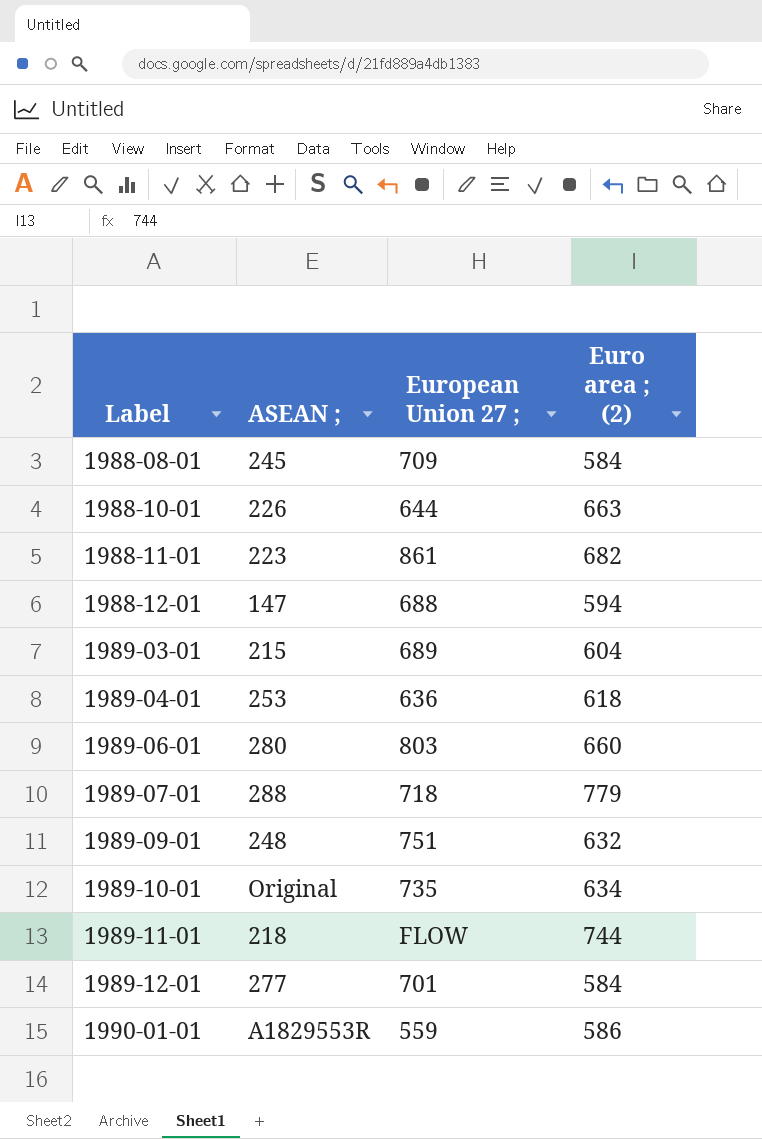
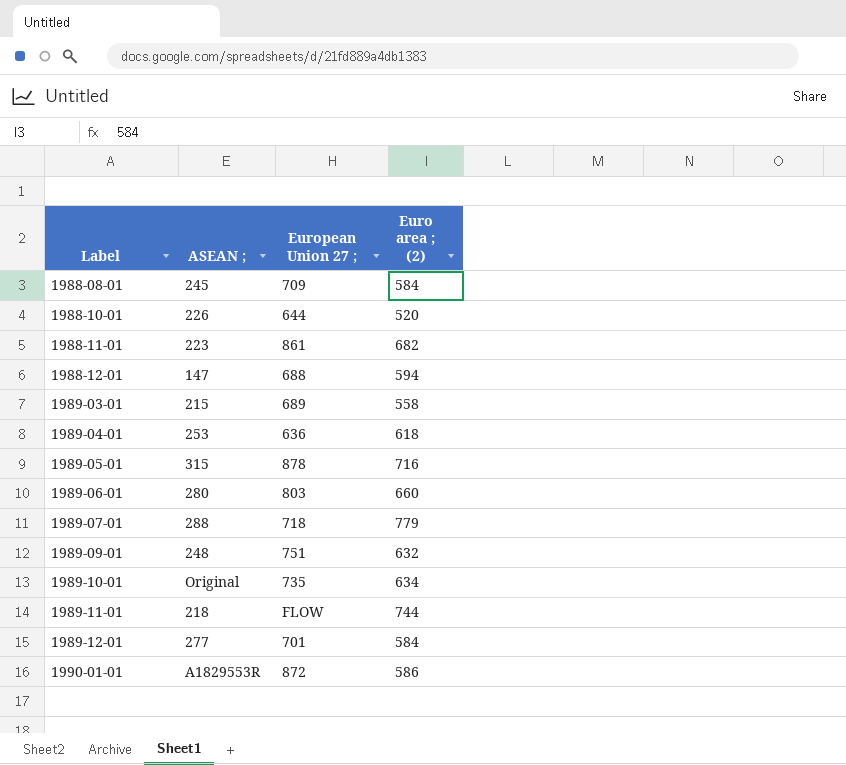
1988-10-01 | Euro area ; (2): 663 -> 520
1989-03-01 | Euro area ; (2): 604 -> 558
row 1989-05-01: none -> 315 | 878 | 716
1990-01-01 | European Union 27 ;: 559 -> 872

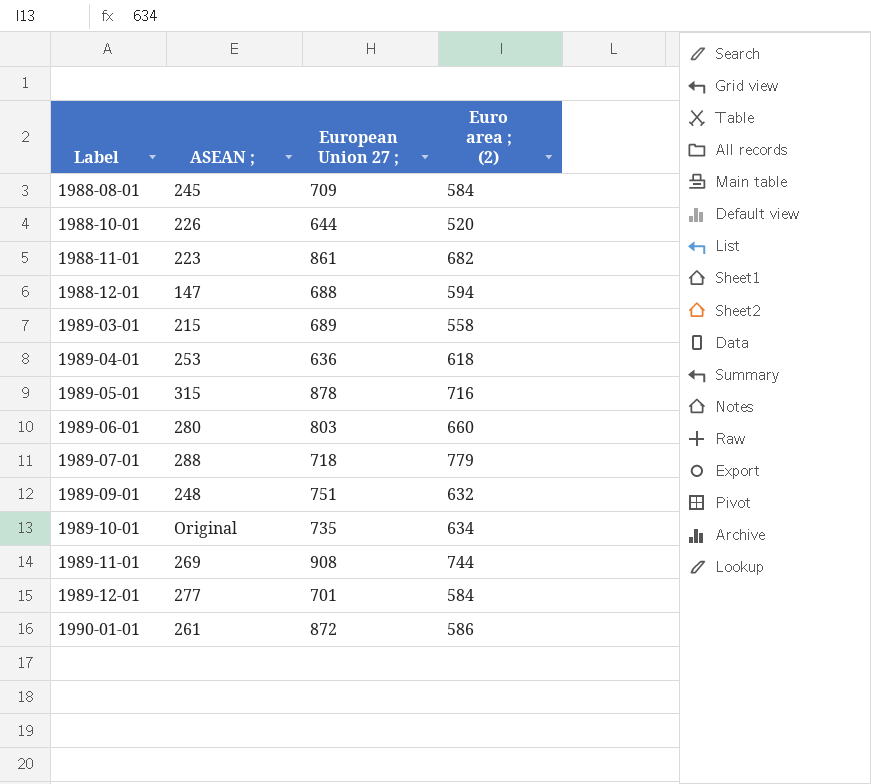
1989-11-01 | ASEAN ;: 218 -> 269
1989-11-01 | European Union 27 ;: FLOW -> 908
1990-01-01 | ASEAN ;: A1829553R -> 261

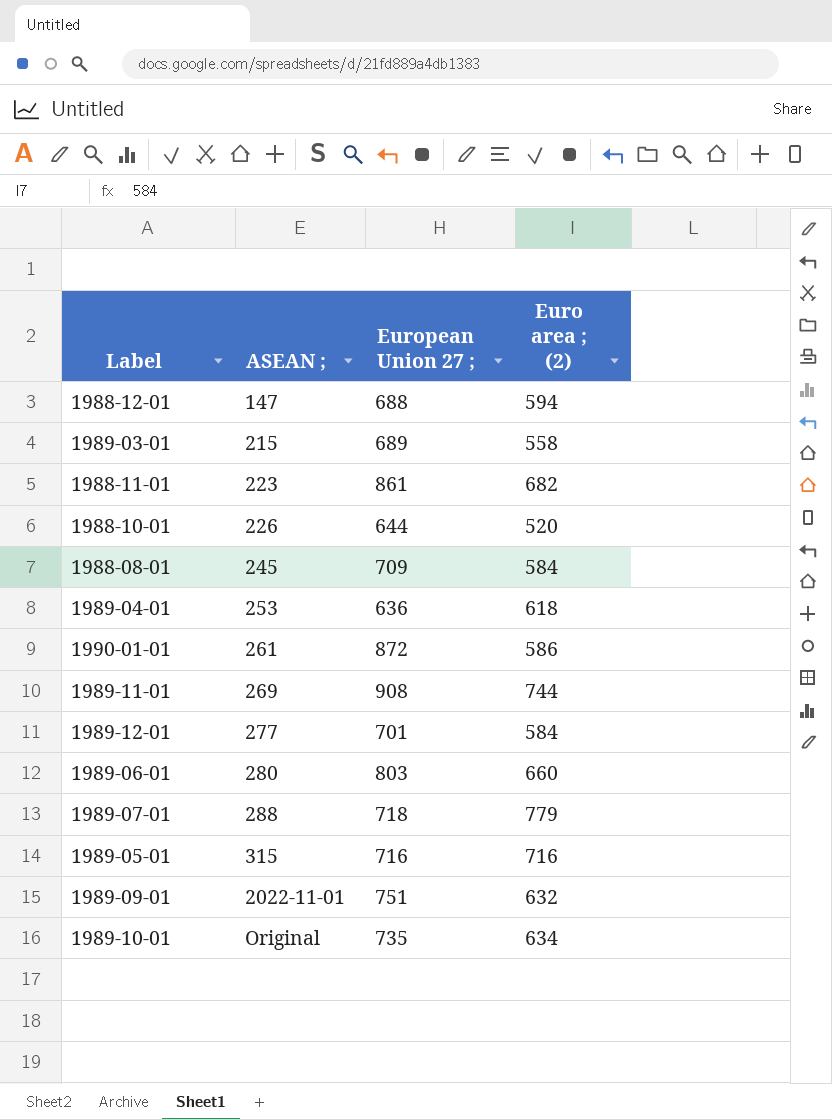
row order: Label ascending -> ASEAN ; ascending
1989-05-01 | European Union 27 ;: 878 -> 716
1989-09-01 | ASEAN ;: 248 -> 2022-11-01

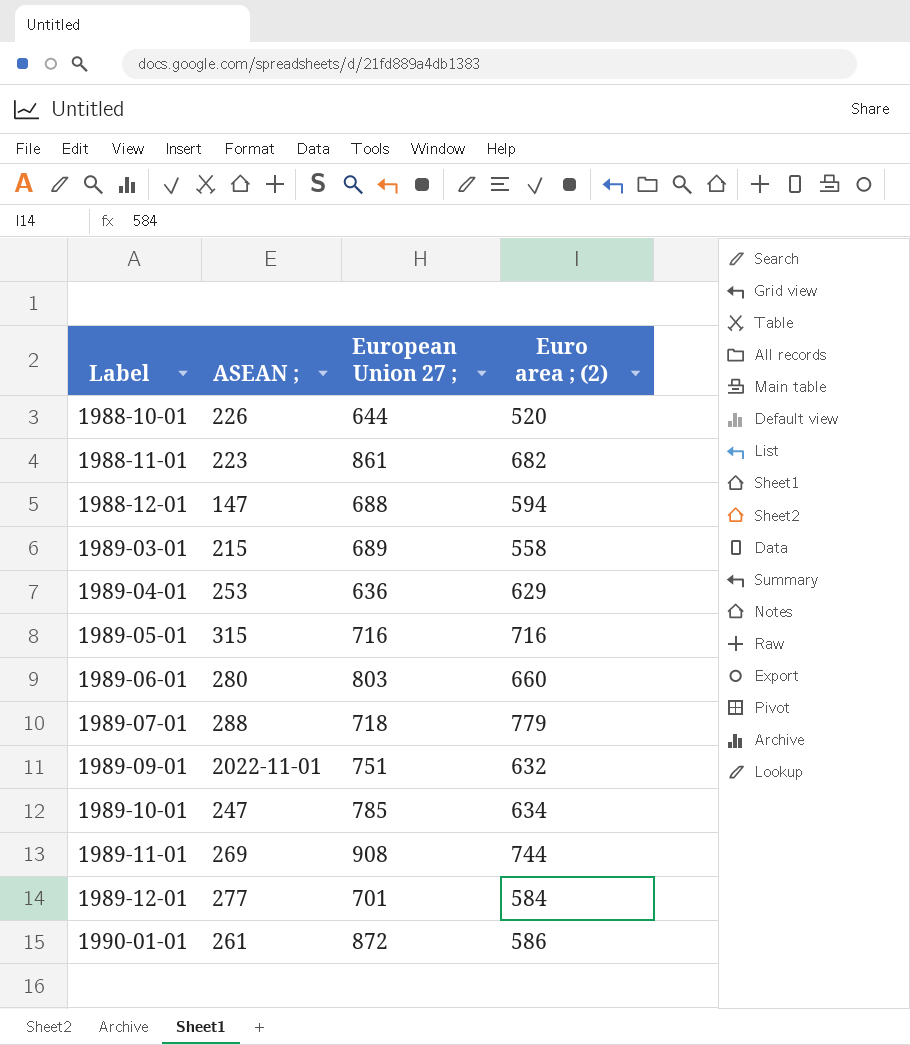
row order: ASEAN ; ascending -> Label ascending
row 1988-08-01: 245 | 709 | 584 -> none
1989-04-01 | Euro area ; (2): 618 -> 629
1989-10-01 | ASEAN ;: Original -> 247
1989-10-01 | European Union 27 ;: 735 -> 785

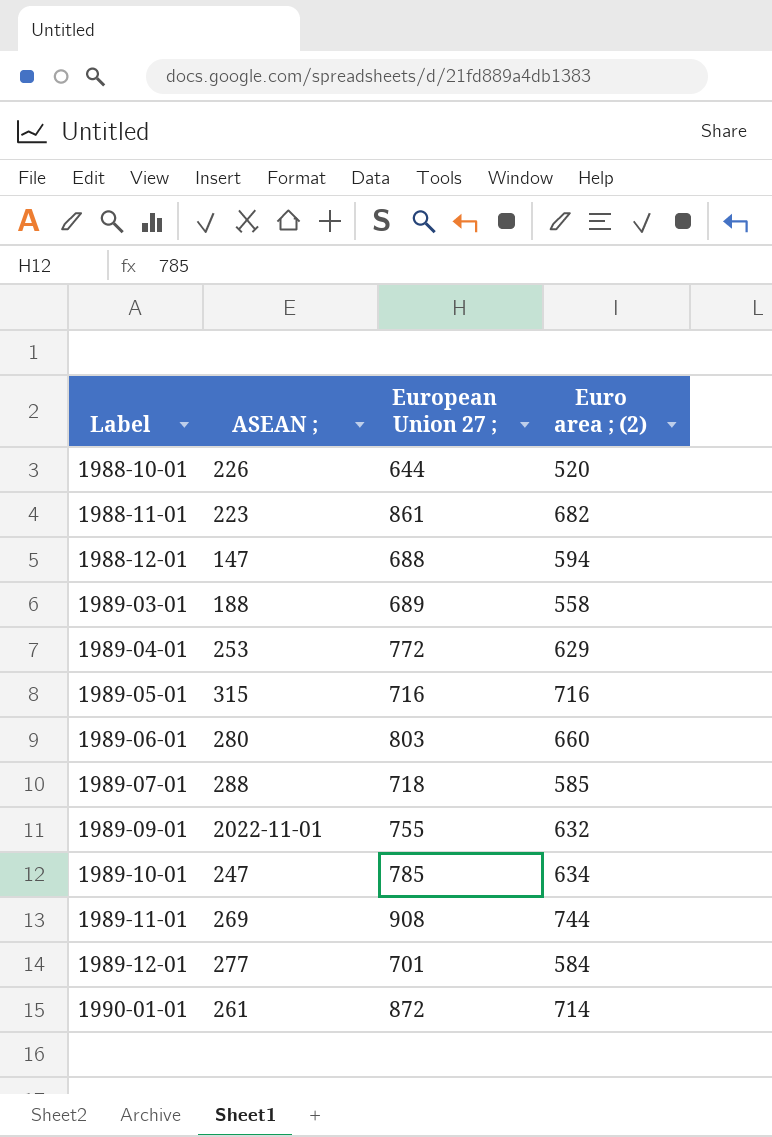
1989-03-01 | ASEAN ;: 215 -> 188
1989-04-01 | European Union 27 ;: 636 -> 772
1989-07-01 | Euro area ; (2): 779 -> 585
1989-09-01 | European Union 27 ;: 751 -> 755
1990-01-01 | Euro area ; (2): 586 -> 714

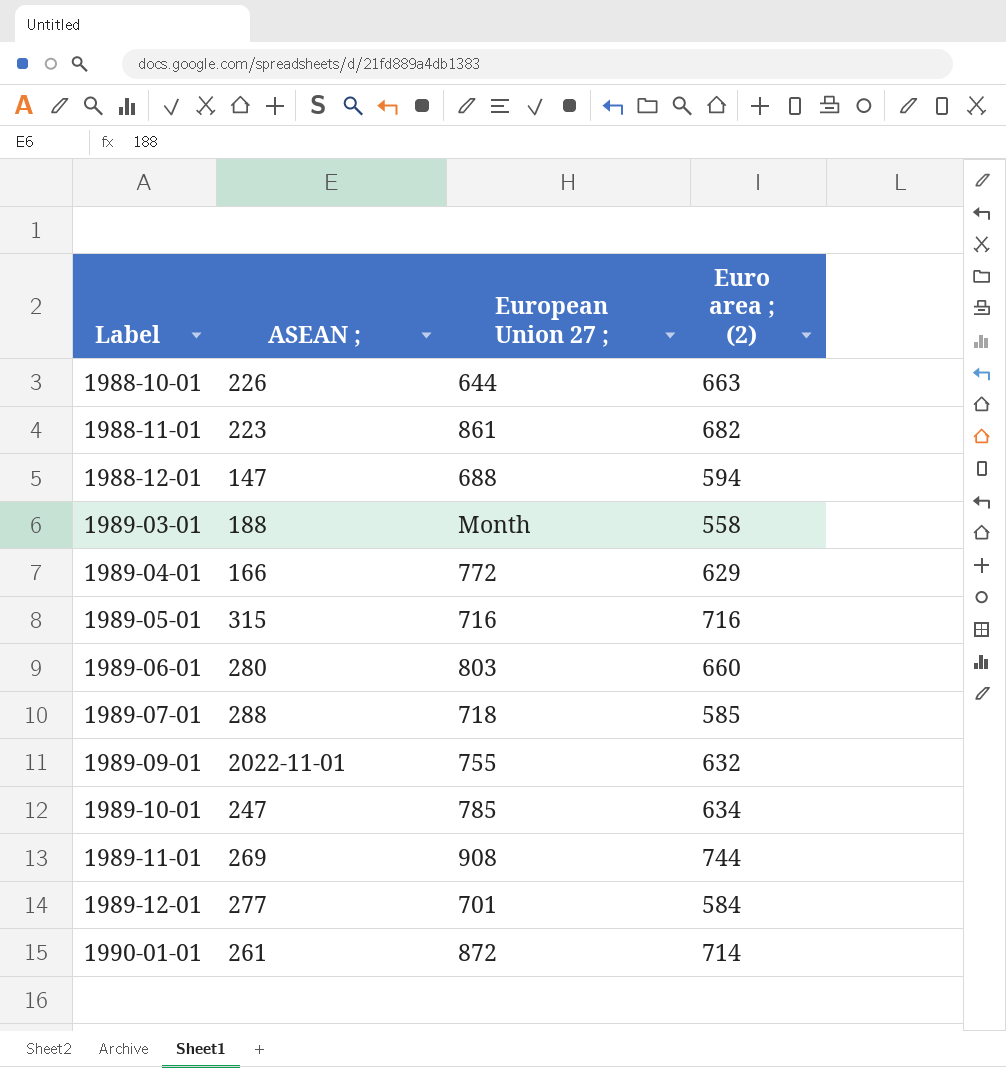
1988-10-01 | Euro area ; (2): 520 -> 663
1989-03-01 | European Union 27 ;: 689 -> Month
1989-04-01 | ASEAN ;: 253 -> 166

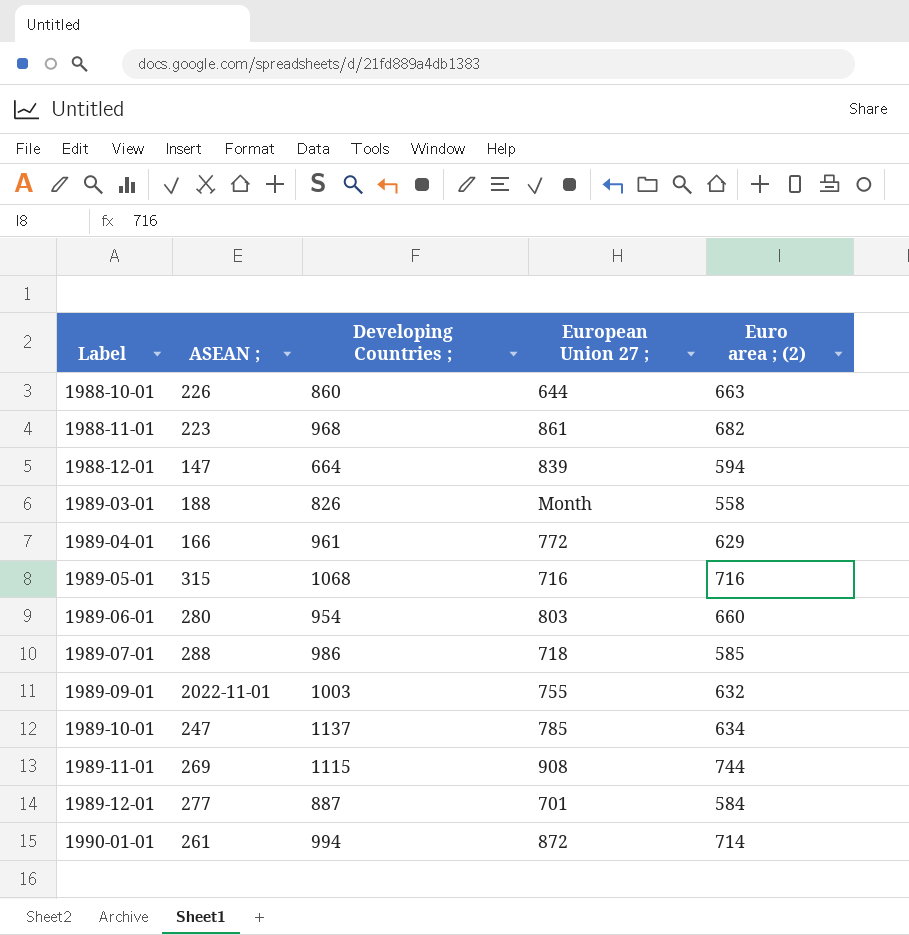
column Developing Countries ; | position: none -> 3
1988-12-01 | European Union 27 ;: 688 -> 839

